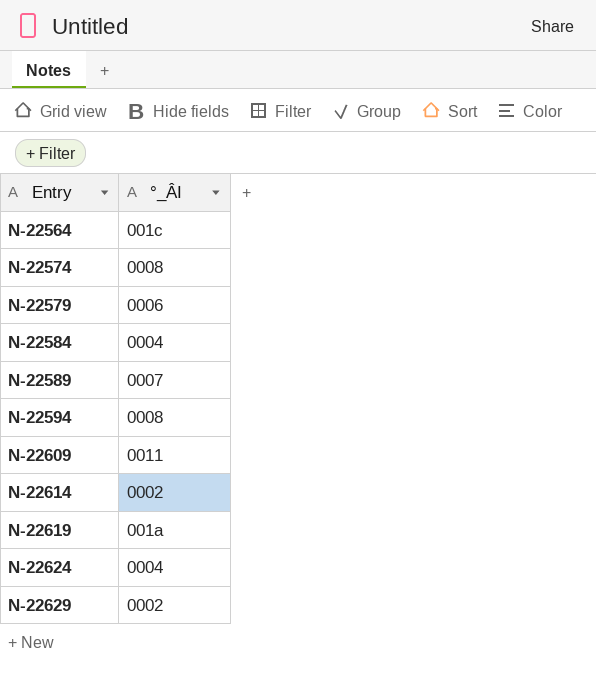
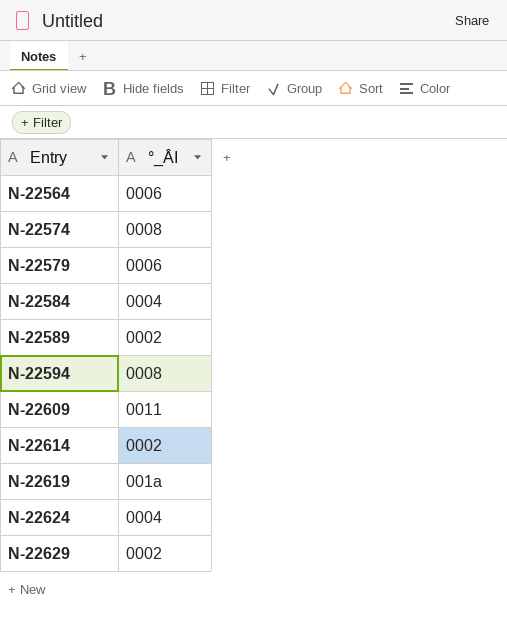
N-22564 | °_ÂI: 001c -> 0006
N-22589 | °_ÂI: 0007 -> 0002

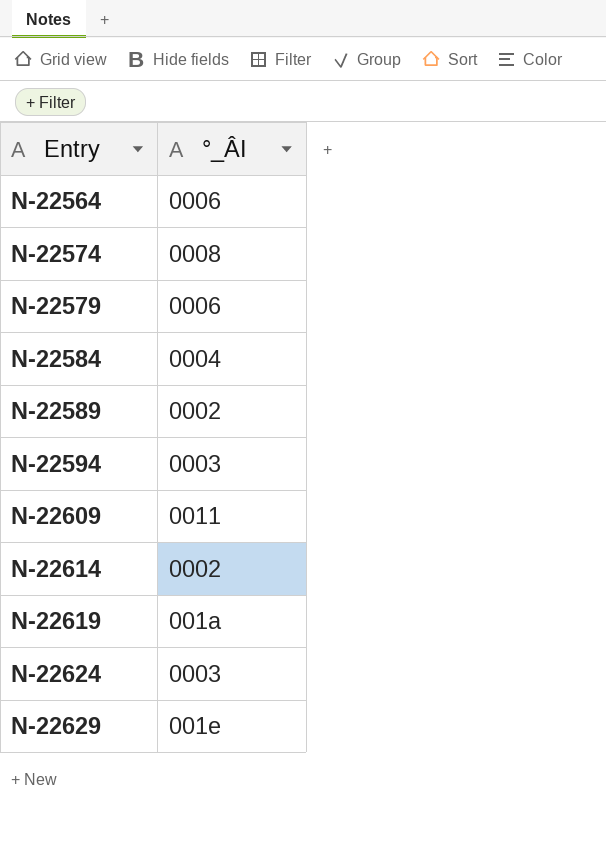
N-22594 | °_ÂI: 0008 -> 0003
N-22624 | °_ÂI: 0004 -> 0003
N-22629 | °_ÂI: 0002 -> 001e

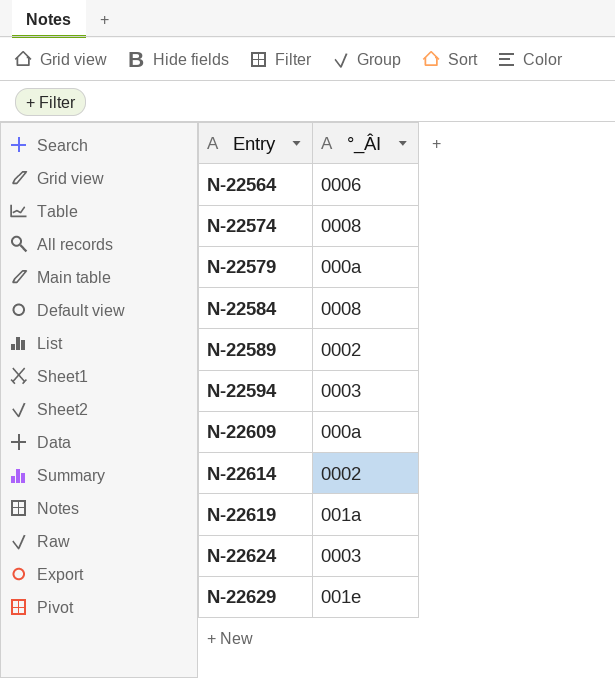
N-22579 | °_ÂI: 0006 -> 000a
N-22584 | °_ÂI: 0004 -> 0008
N-22609 | °_ÂI: 0011 -> 000a

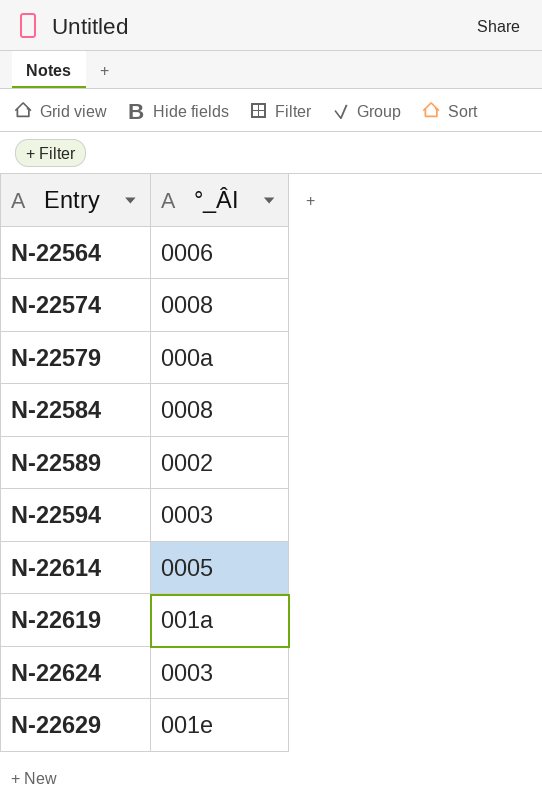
row N-22609: 000a -> none
N-22614 | °_ÂI: 0002 -> 0005

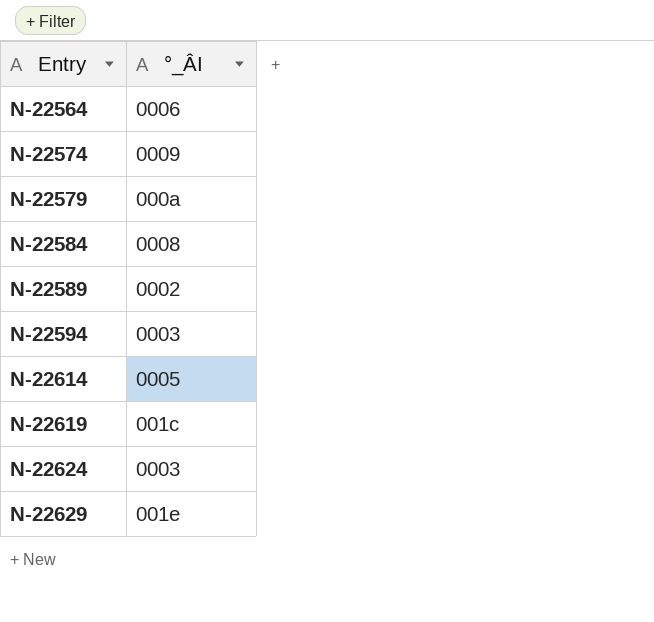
N-22574 | °_ÂI: 0008 -> 0009
N-22619 | °_ÂI: 001a -> 001c

